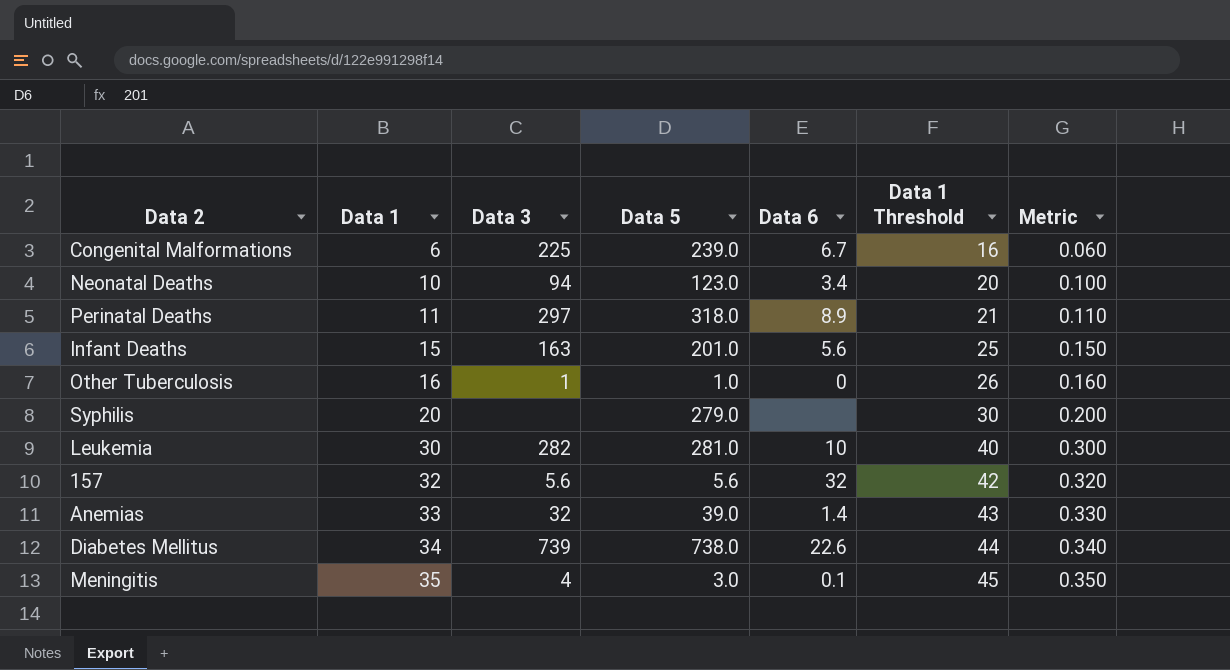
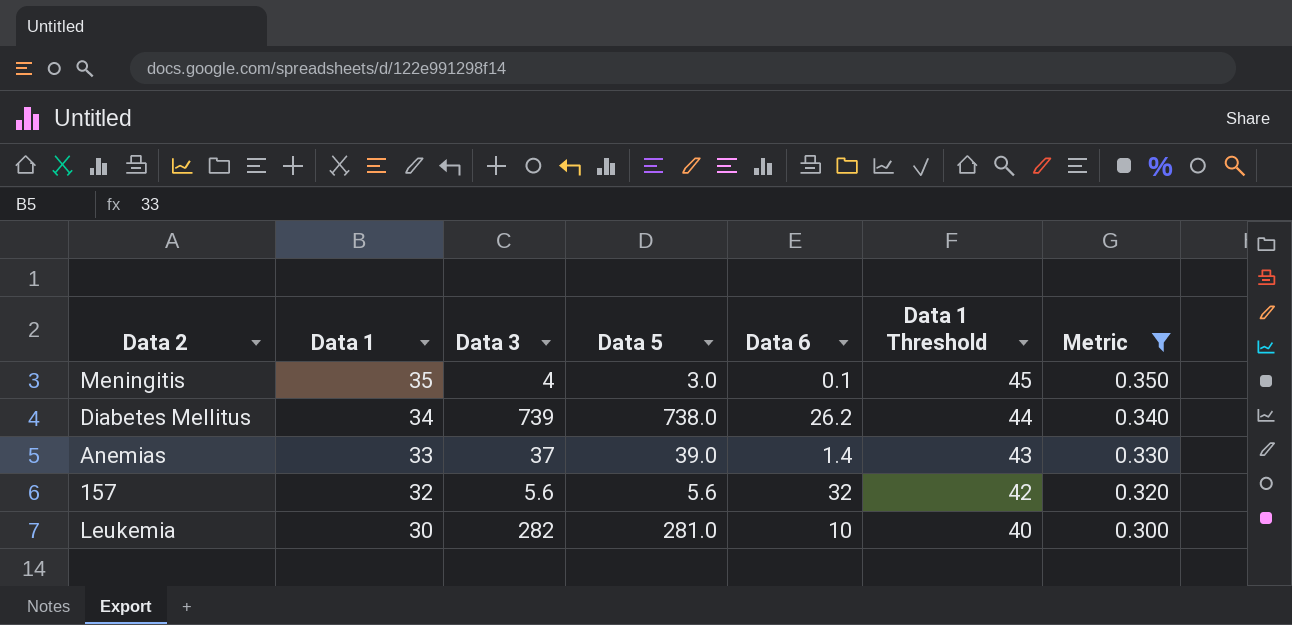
filter: none -> Metric >= 0.300
row order: Data 1 ascending -> Data 1 descending
Diabetes Mellitus | Data 6: 22.6 -> 26.2
Anemias | Data 3: 32 -> 37

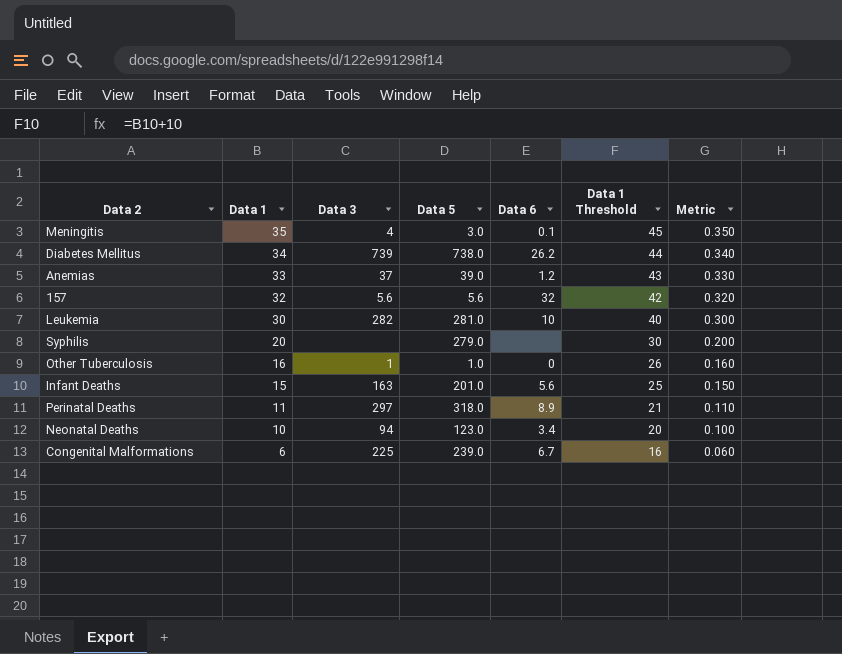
filter: Metric >= 0.300 -> none
Anemias | Data 6: 1.4 -> 1.2

